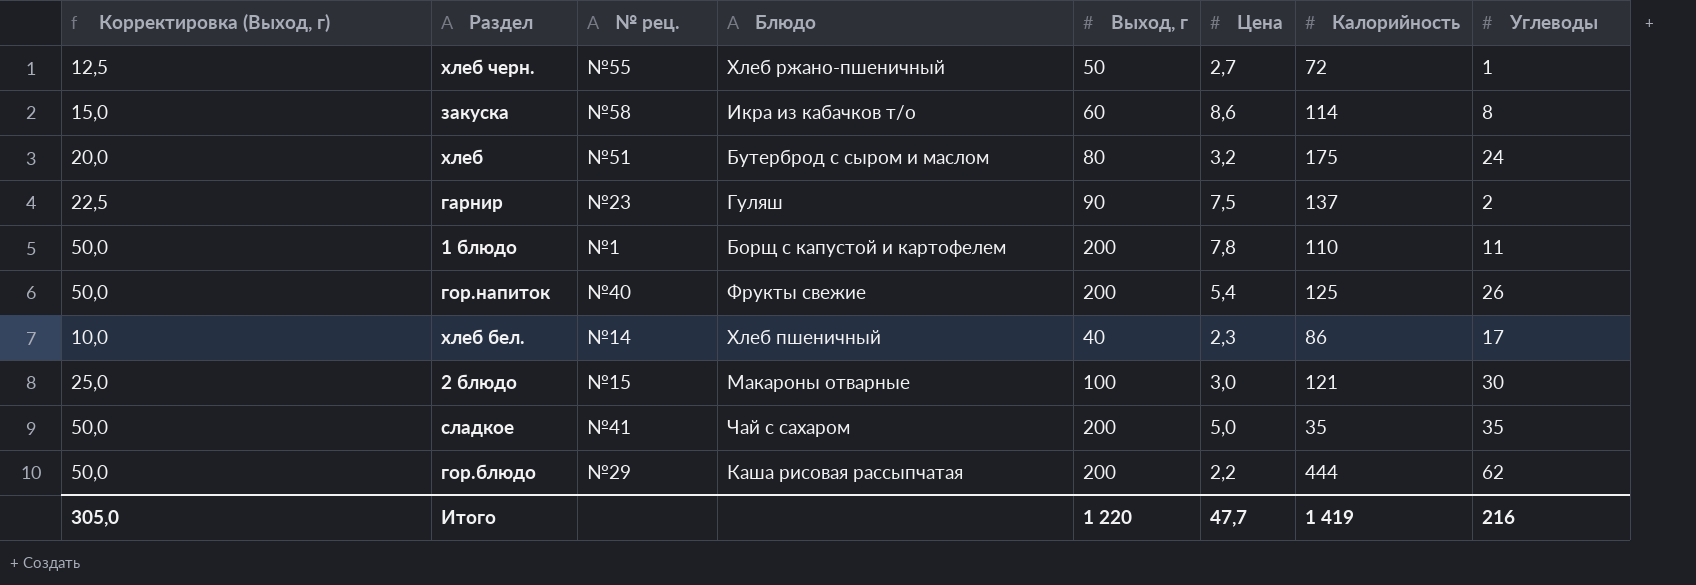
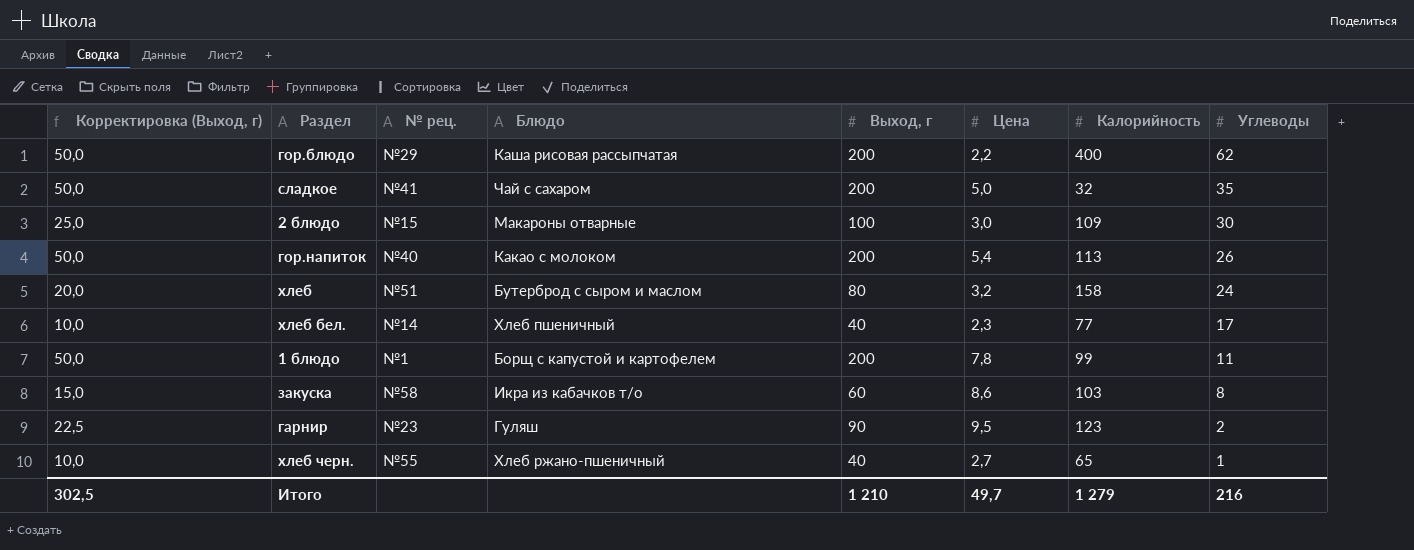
row order: none -> Углеводы descending
гор.блюдо | Калорийность: 444 -> 400
сладкое | Калорийность: 35 -> 32
2 блюдо | Калорийность: 121 -> 109
гор.напиток | Блюдо: Фрукты свежие -> Какао с молоком
гор.напиток | Калорийность: 125 -> 113
хлеб | Калорийность: 175 -> 158
хлеб бел. | Калорийность: 86 -> 77
1 блюдо | Калорийность: 110 -> 99
закуска | Калорийность: 114 -> 103
гарнир | Цена: 7,5 -> 9,5
гарнир | Калорийность: 137 -> 123
хлеб черн. | Корректировка (Выход, г): 12,5 -> 10,0
хлеб черн. | Выход, г: 50 -> 40
хлеб черн. | Калорийность: 72 -> 65
Итого | Корректировка (Выход, г): 305,0 -> 302,5
Итого | Выход, г: 1 220 -> 1 210
Итого | Цена: 47,7 -> 49,7
Итого | Калорийность: 1 419 -> 1 279

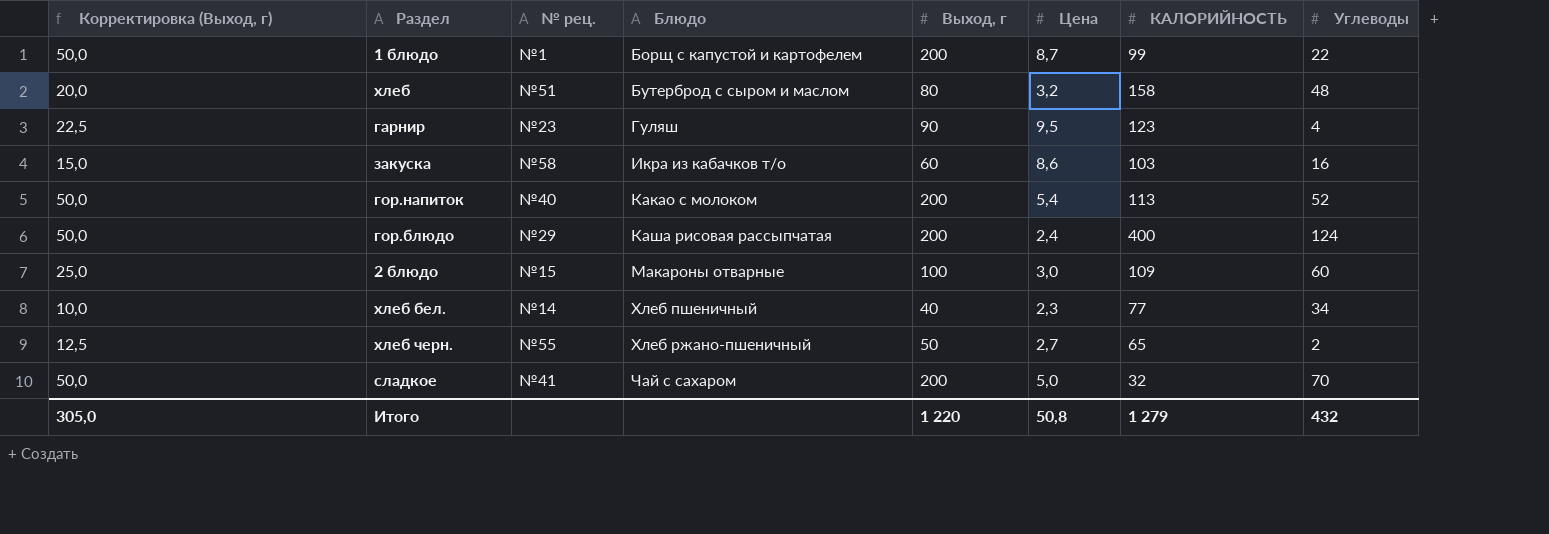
row order: Углеводы descending -> Блюдо ascending
column name: Калорийность -> КАЛОРИЙНОСТЬ
1 блюдо | Цена: 7,8 -> 8,7
1 блюдо | Углеводы: 11 -> 22
хлеб | Углеводы: 24 -> 48
гарнир | Углеводы: 2 -> 4
закуска | Углеводы: 8 -> 16
гор.напиток | Углеводы: 26 -> 52
гор.блюдо | Цена: 2,2 -> 2,4
гор.блюдо | Углеводы: 62 -> 124
2 блюдо | Углеводы: 30 -> 60
хлеб бел. | Углеводы: 17 -> 34
хлеб черн. | Корректировка (Выход, г): 10,0 -> 12,5
хлеб черн. | Выход, г: 40 -> 50
хлеб черн. | Углеводы: 1 -> 2
сладкое | Углеводы: 35 -> 70
Итого | Корректировка (Выход, г): 302,5 -> 305,0
Итого | Выход, г: 1 210 -> 1 220
Итого | Цена: 49,7 -> 50,8
Итого | Углеводы: 216 -> 432

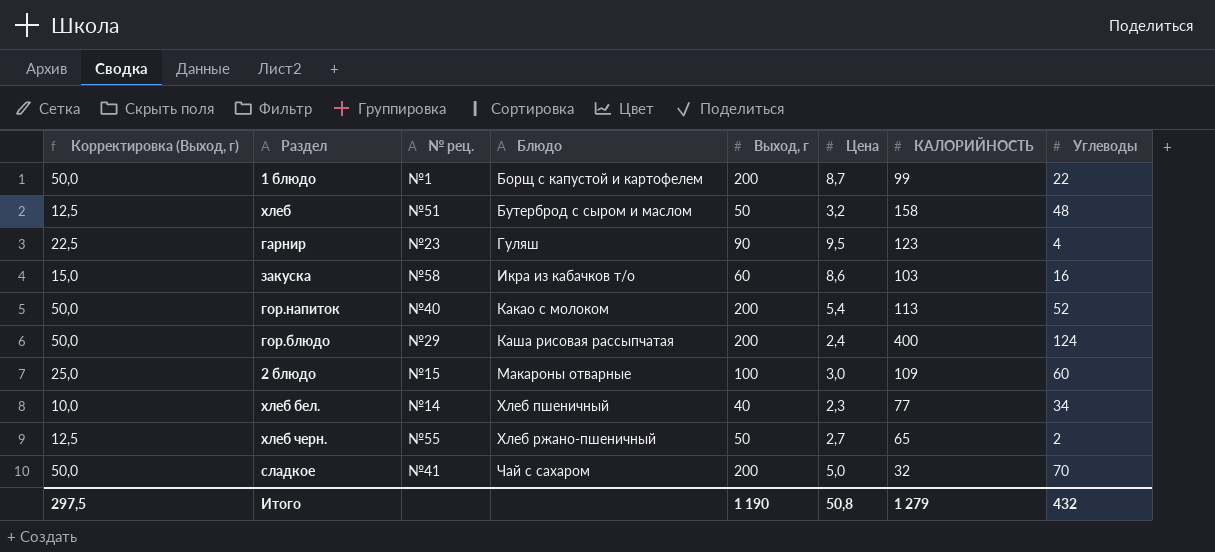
хлеб | Корректировка (Выход, г): 20,0 -> 12,5
хлеб | Выход, г: 80 -> 50
Итого | Корректировка (Выход, г): 305,0 -> 297,5
Итого | Выход, г: 1 220 -> 1 190

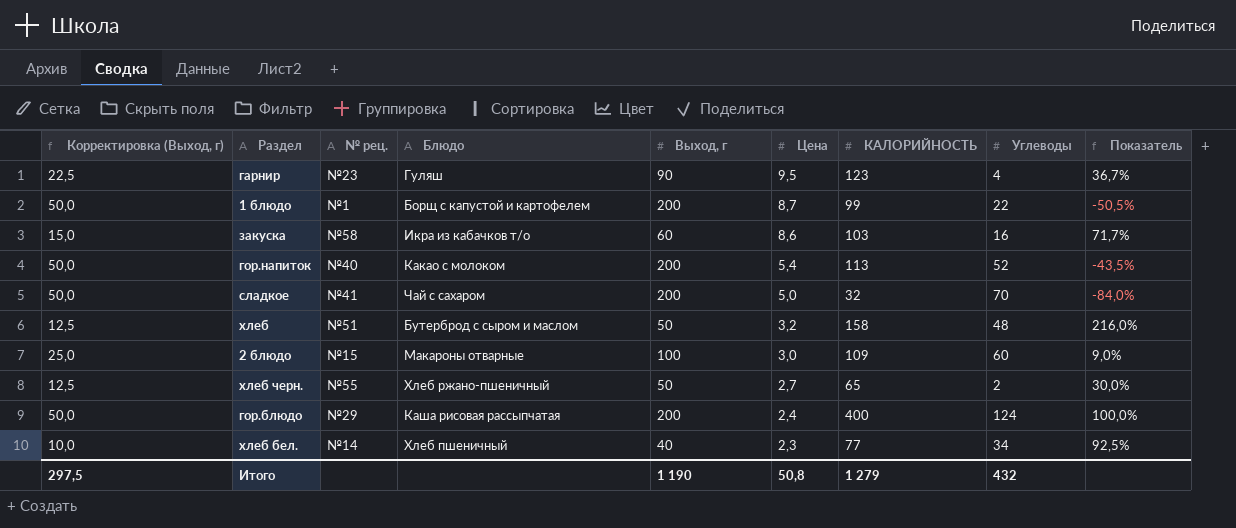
row order: Блюдо ascending -> Цена descending
column Показатель | formula: none -> ([КАЛОРИЙНОСТЬ] - [Выход, г]) / [Выход, г]

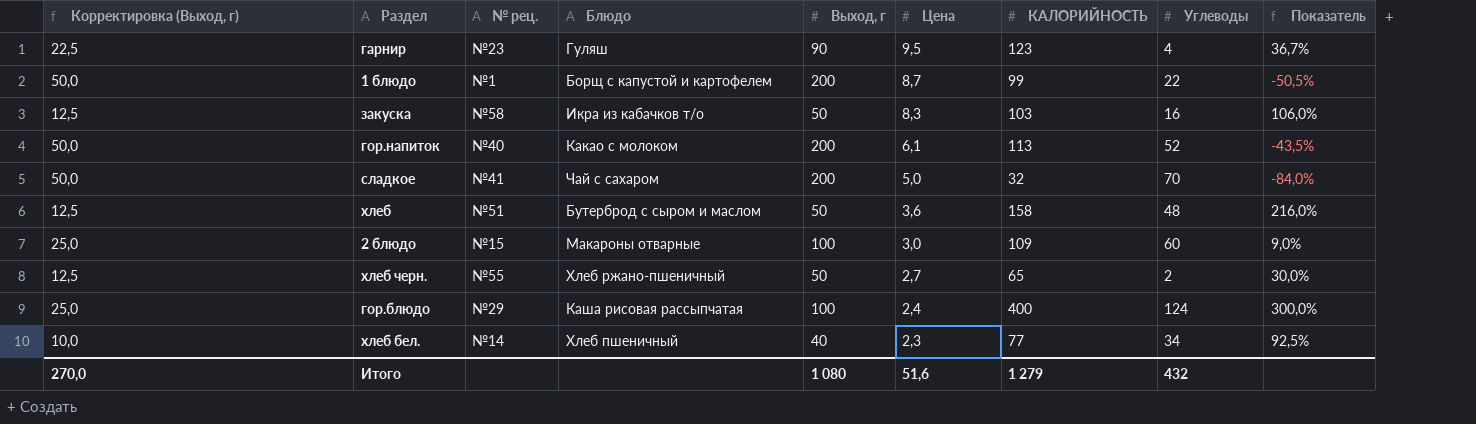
закуска | Корректировка (Выход, г): 15,0 -> 12,5
закуска | Выход, г: 60 -> 50
закуска | Цена: 8,6 -> 8,3
закуска | Показатель: 71,7% -> 106,0%
гор.напиток | Цена: 5,4 -> 6,1
хлеб | Цена: 3,2 -> 3,6
гор.блюдо | Корректировка (Выход, г): 50,0 -> 25,0
гор.блюдо | Выход, г: 200 -> 100
гор.блюдо | Показатель: 100,0% -> 300,0%
Итого | Корректировка (Выход, г): 297,5 -> 270,0
Итого | Выход, г: 1 190 -> 1 080
Итого | Цена: 50,8 -> 51,6

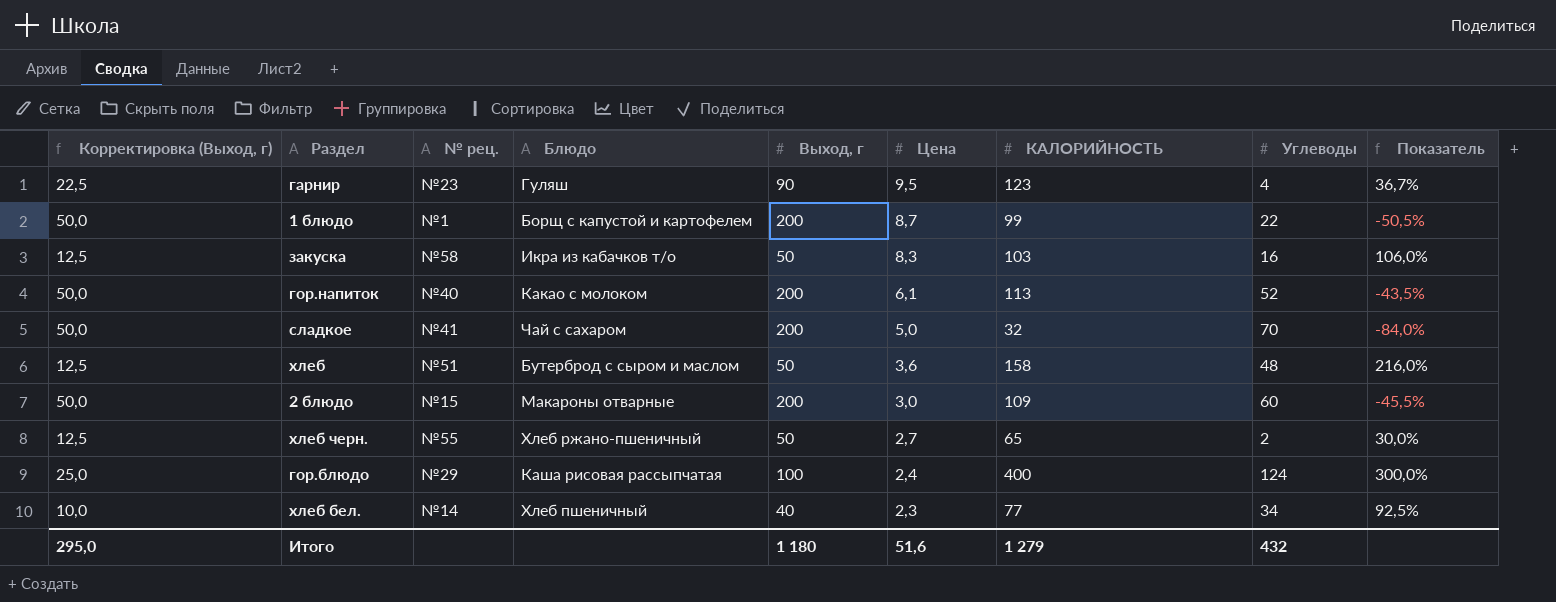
2 блюдо | Корректировка (Выход, г): 25,0 -> 50,0
2 блюдо | Выход, г: 100 -> 200
2 блюдо | Показатель: 9,0% -> -45,5%
Итого | Корректировка (Выход, г): 270,0 -> 295,0
Итого | Выход, г: 1 080 -> 1 180

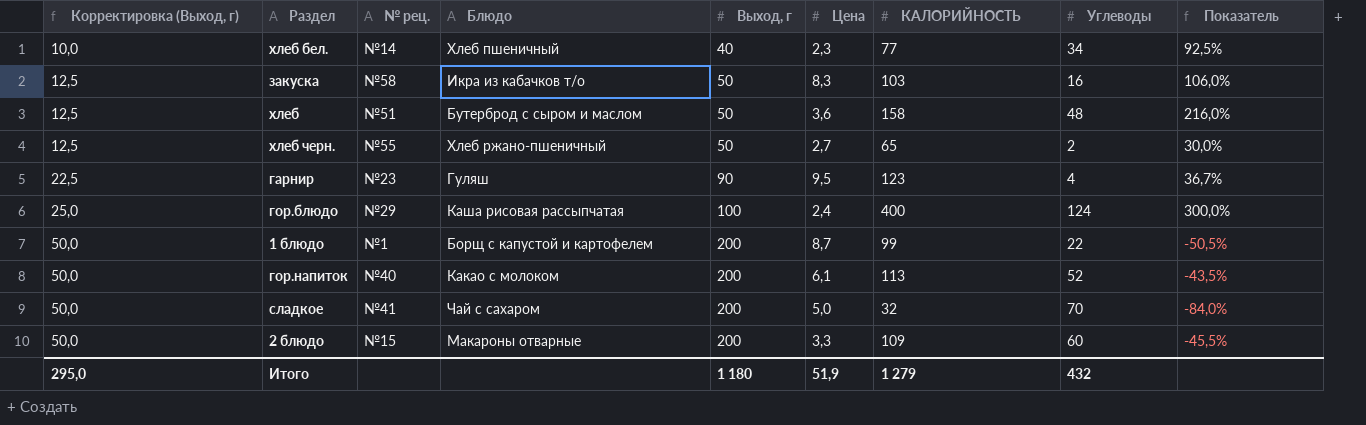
row order: Цена descending -> Корректировка (Выход, г) ascending
2 блюдо | Цена: 3,0 -> 3,3
Итого | Цена: 51,6 -> 51,9

